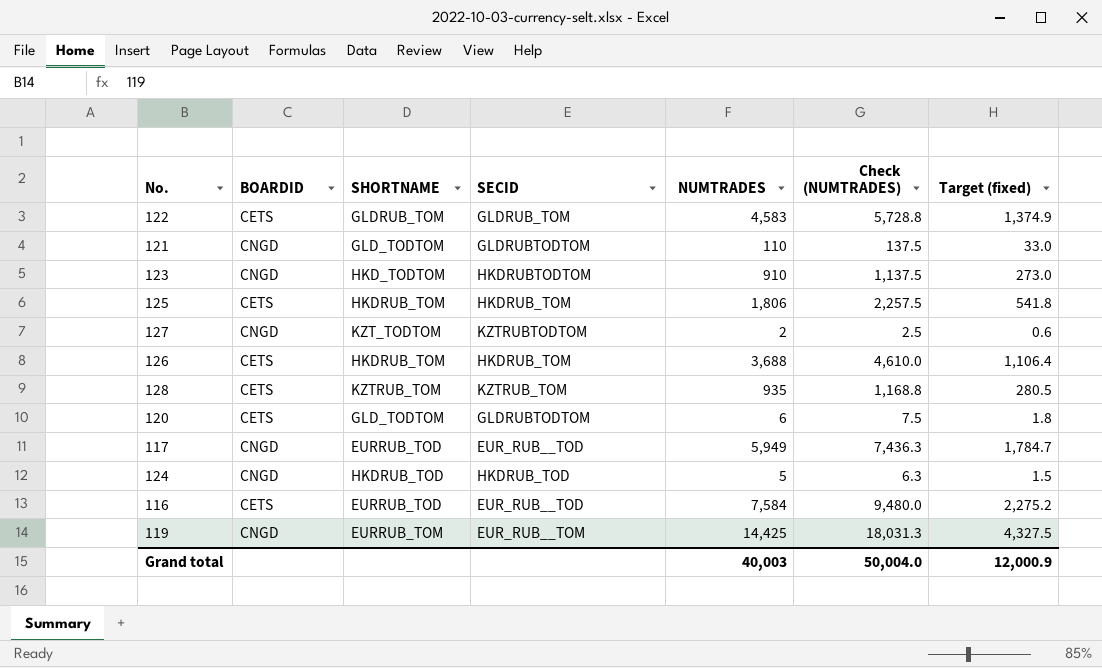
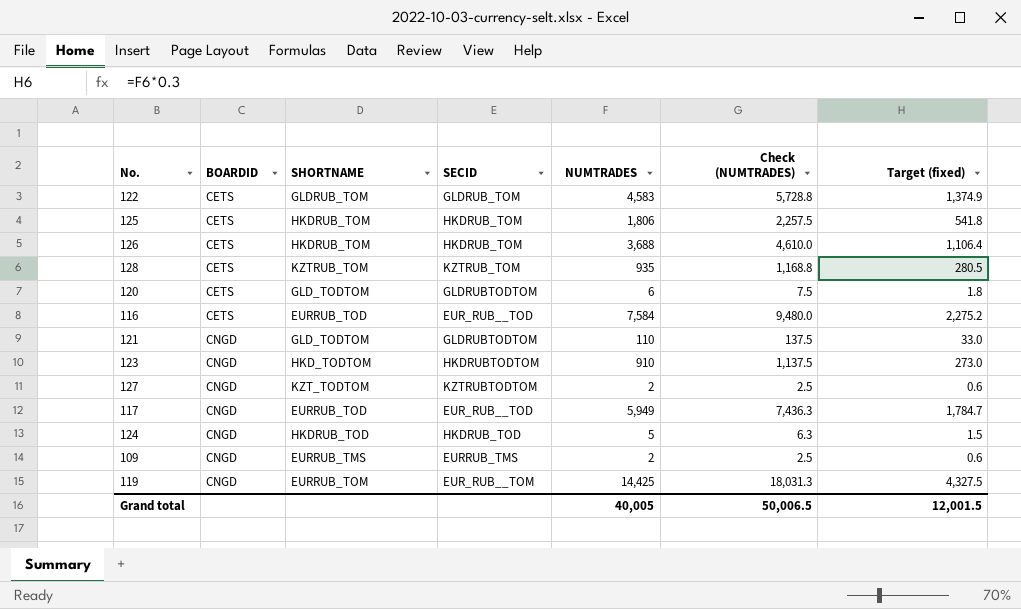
row order: none -> BOARDID ascending
row 109: none -> CNGD | EURRUB_TMS | EURRUB_TMS | 2 | 2.5 | 0.6
Grand total | NUMTRADES: 40,003 -> 40,005
Grand total | Check (NUMTRADES): 50,004.0 -> 50,006.5
Grand total | Target (fixed): 12,000.9 -> 12,001.5

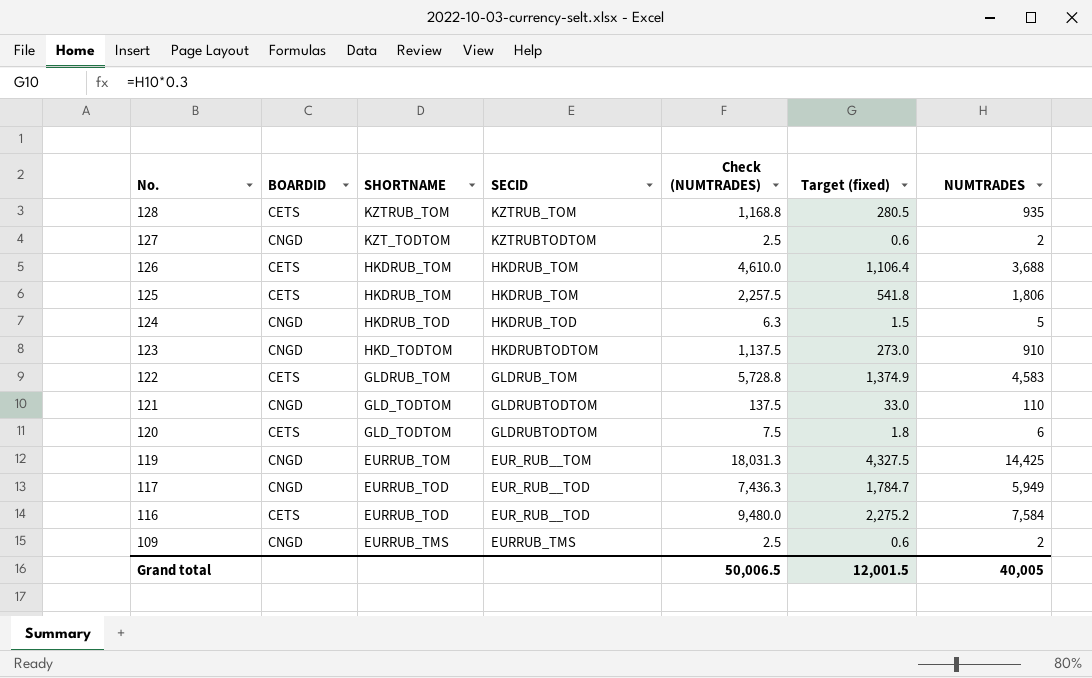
row order: BOARDID ascending -> No. descending
column NUMTRADES | position: 5 -> 7

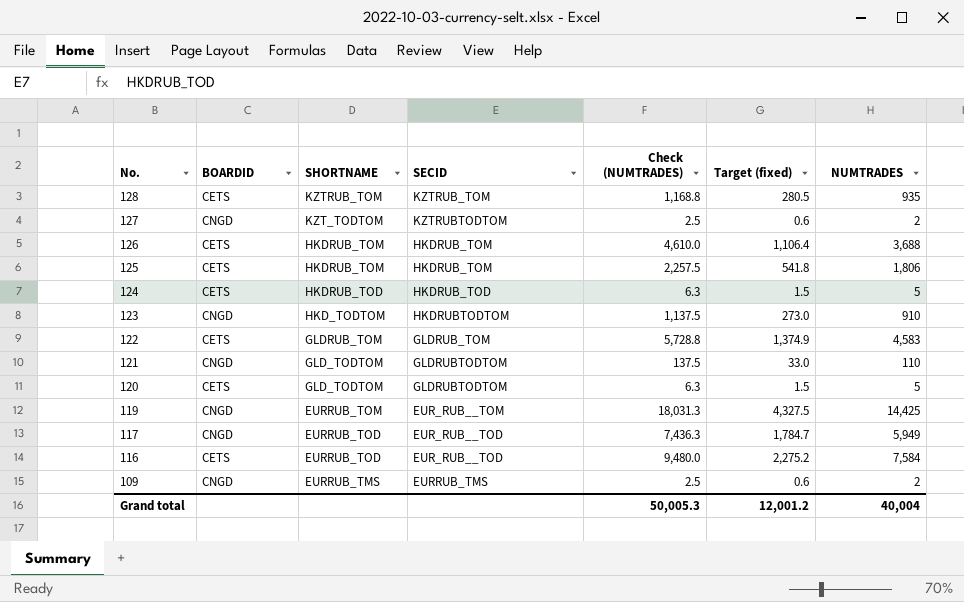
124 | BOARDID: CNGD -> CETS
120 | Check (NUMTRADES): 7.5 -> 6.3
120 | Target (fixed): 1.8 -> 1.5
120 | NUMTRADES: 6 -> 5
Grand total | Check (NUMTRADES): 50,006.5 -> 50,005.3
Grand total | Target (fixed): 12,001.5 -> 12,001.2
Grand total | NUMTRADES: 40,005 -> 40,004

